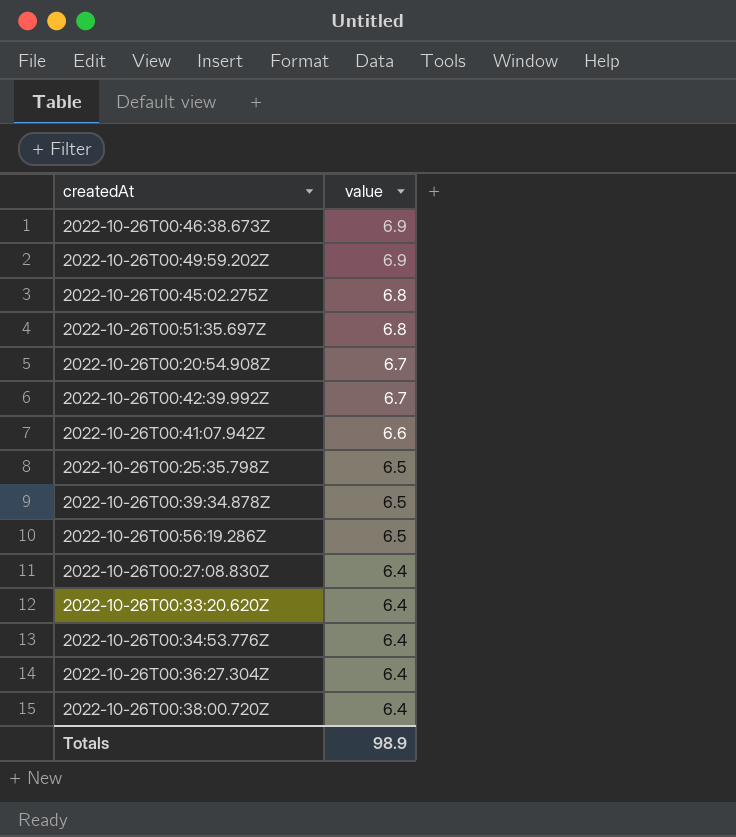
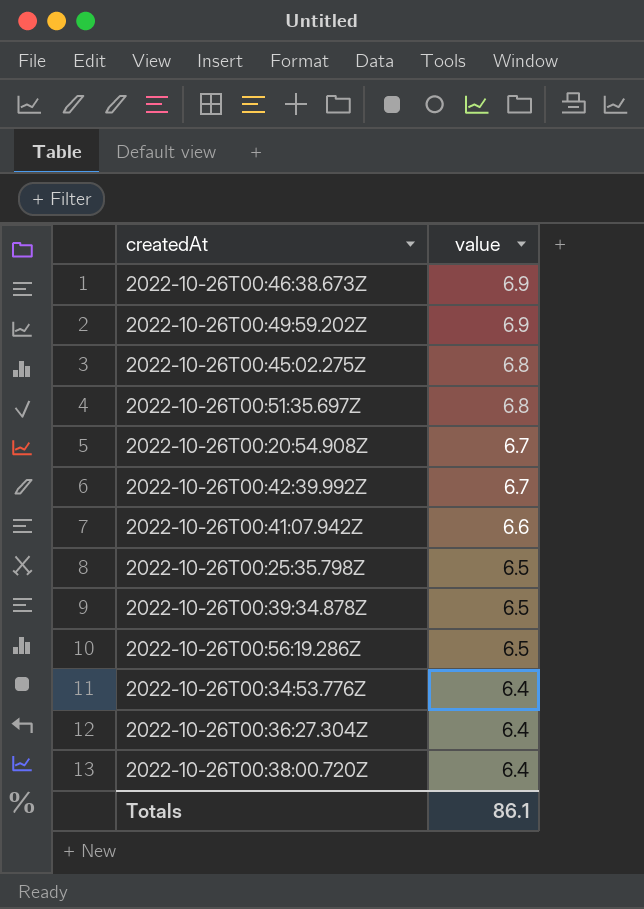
row 2022-10-26T00:27:08.830Z: 6.4 -> none
row 2022-10-26T00:33:20.620Z: 6.4 -> none
Totals | value: 98.9 -> 86.1

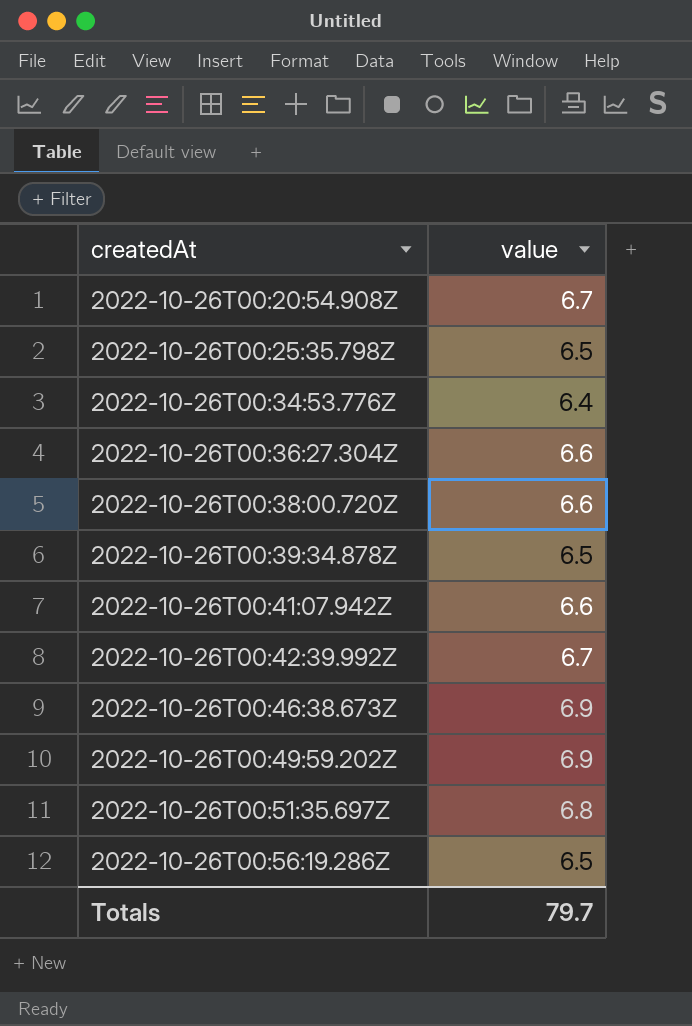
row order: value descending -> createdAt ascending
row 2022-10-26T00:45:02.275Z: 6.8 -> none
2022-10-26T00:36:27.304Z | value: 6.4 -> 6.6
2022-10-26T00:38:00.720Z | value: 6.4 -> 6.6
Totals | value: 86.1 -> 79.7

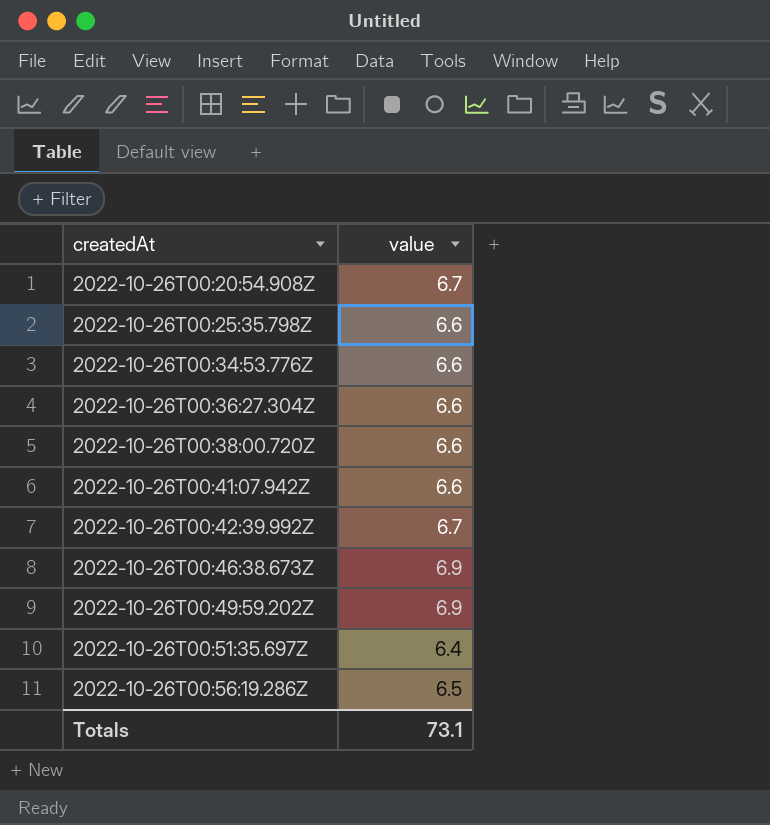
row 2022-10-26T00:39:34.878Z: 6.5 -> none
2022-10-26T00:25:35.798Z | value: 6.5 -> 6.6
2022-10-26T00:34:53.776Z | value: 6.4 -> 6.6
2022-10-26T00:51:35.697Z | value: 6.8 -> 6.4
Totals | value: 79.7 -> 73.1

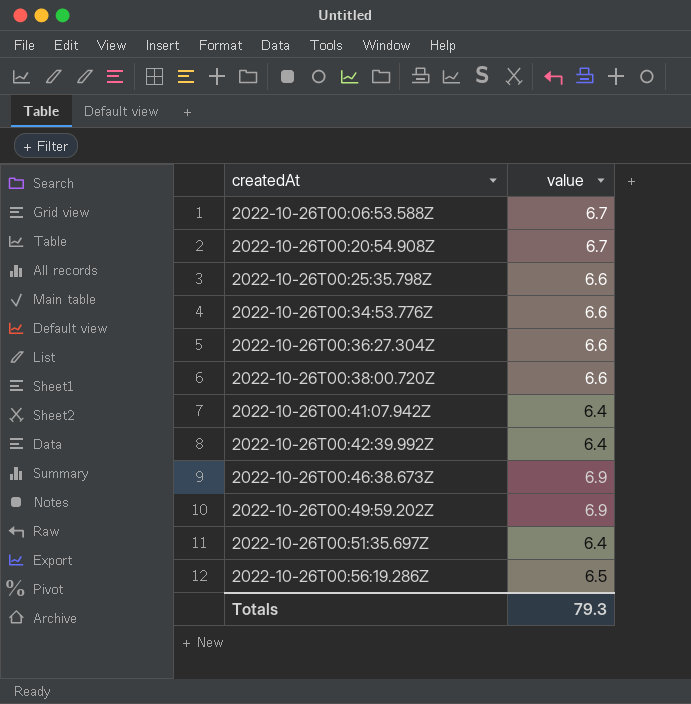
row 2022-10-26T00:06:53.588Z: none -> 6.7
2022-10-26T00:41:07.942Z | value: 6.6 -> 6.4
2022-10-26T00:42:39.992Z | value: 6.7 -> 6.4
Totals | value: 73.1 -> 79.3

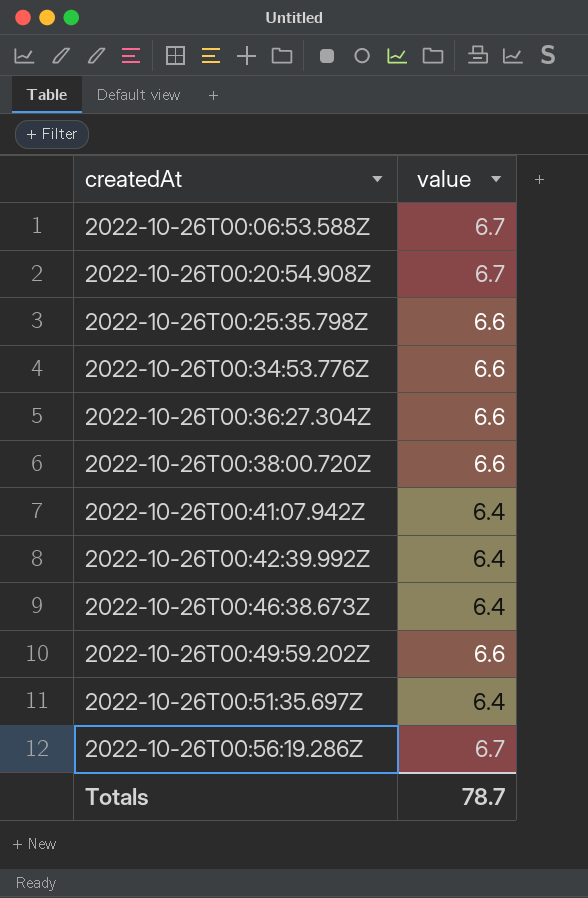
2022-10-26T00:46:38.673Z | value: 6.9 -> 6.4
2022-10-26T00:49:59.202Z | value: 6.9 -> 6.6
2022-10-26T00:56:19.286Z | value: 6.5 -> 6.7
Totals | value: 79.3 -> 78.7

